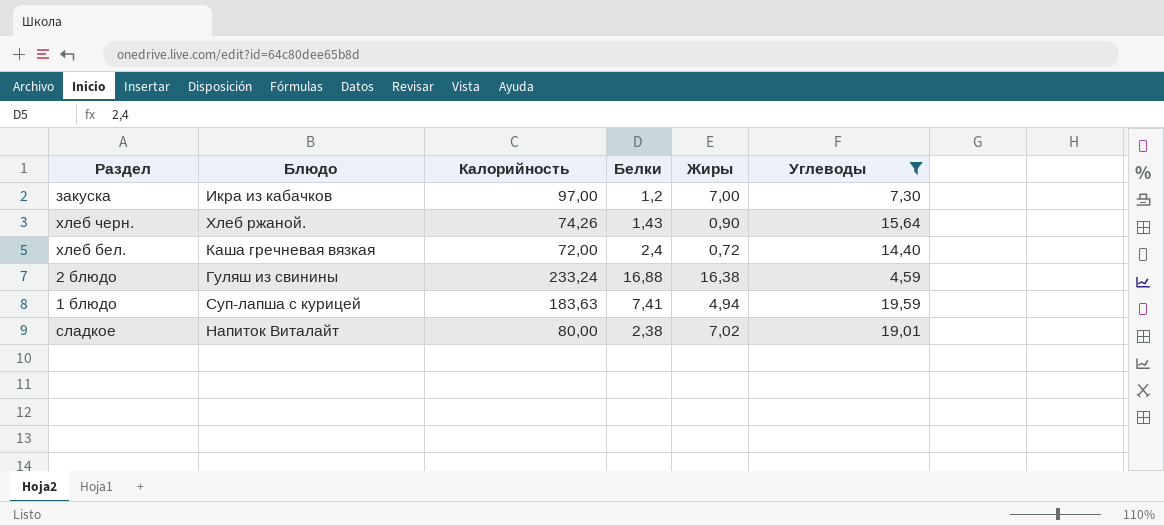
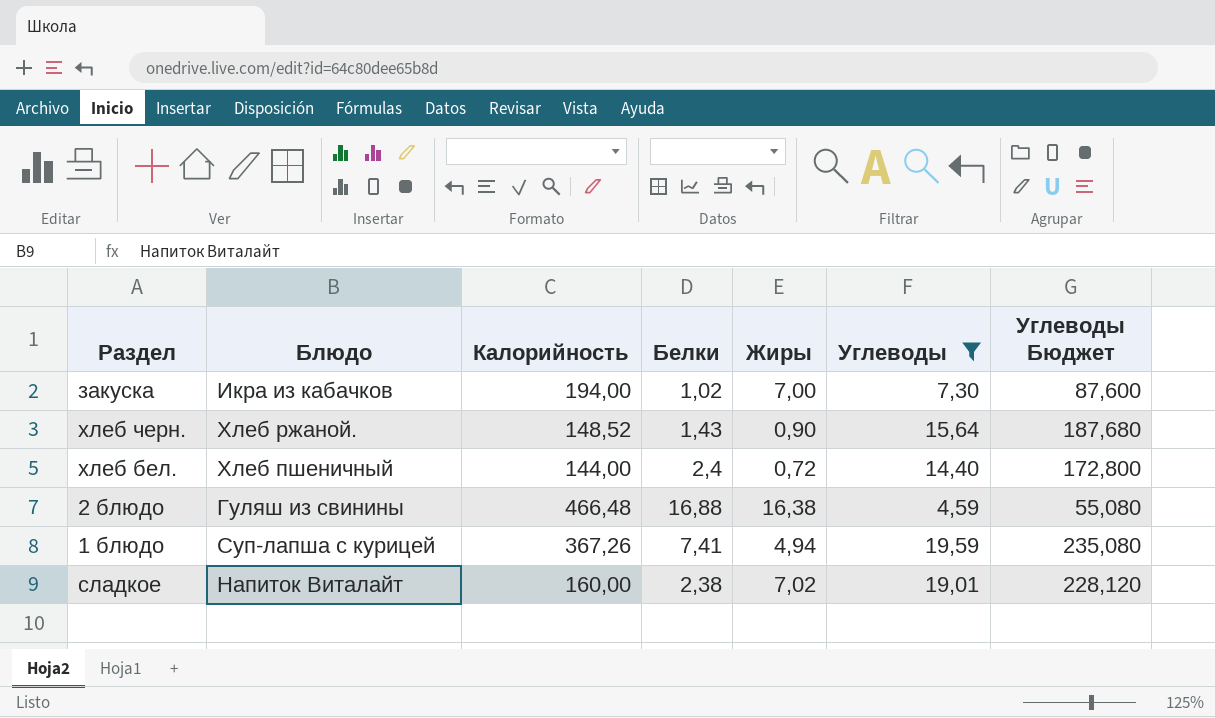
column Углеводы Бюджет | formula: none -> [Углеводы] * 12
закуска | Калорийность: 97,00 -> 194,00
закуска | Белки: 1,2 -> 1,02
хлеб черн. | Калорийность: 74,26 -> 148,52
хлеб бел. | Блюдо: Каша гречневая вязкая -> Хлеб пшеничный
хлеб бел. | Калорийность: 72,00 -> 144,00
2 блюдо | Калорийность: 233,24 -> 466,48
1 блюдо | Калорийность: 183,63 -> 367,26
сладкое | Калорийность: 80,00 -> 160,00

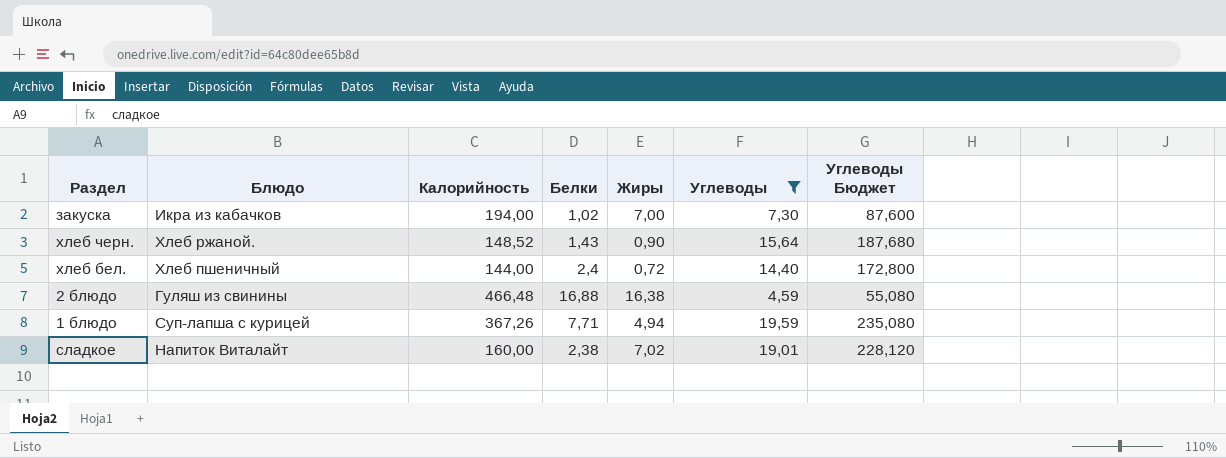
1 блюдо | Белки: 7,41 -> 7,71

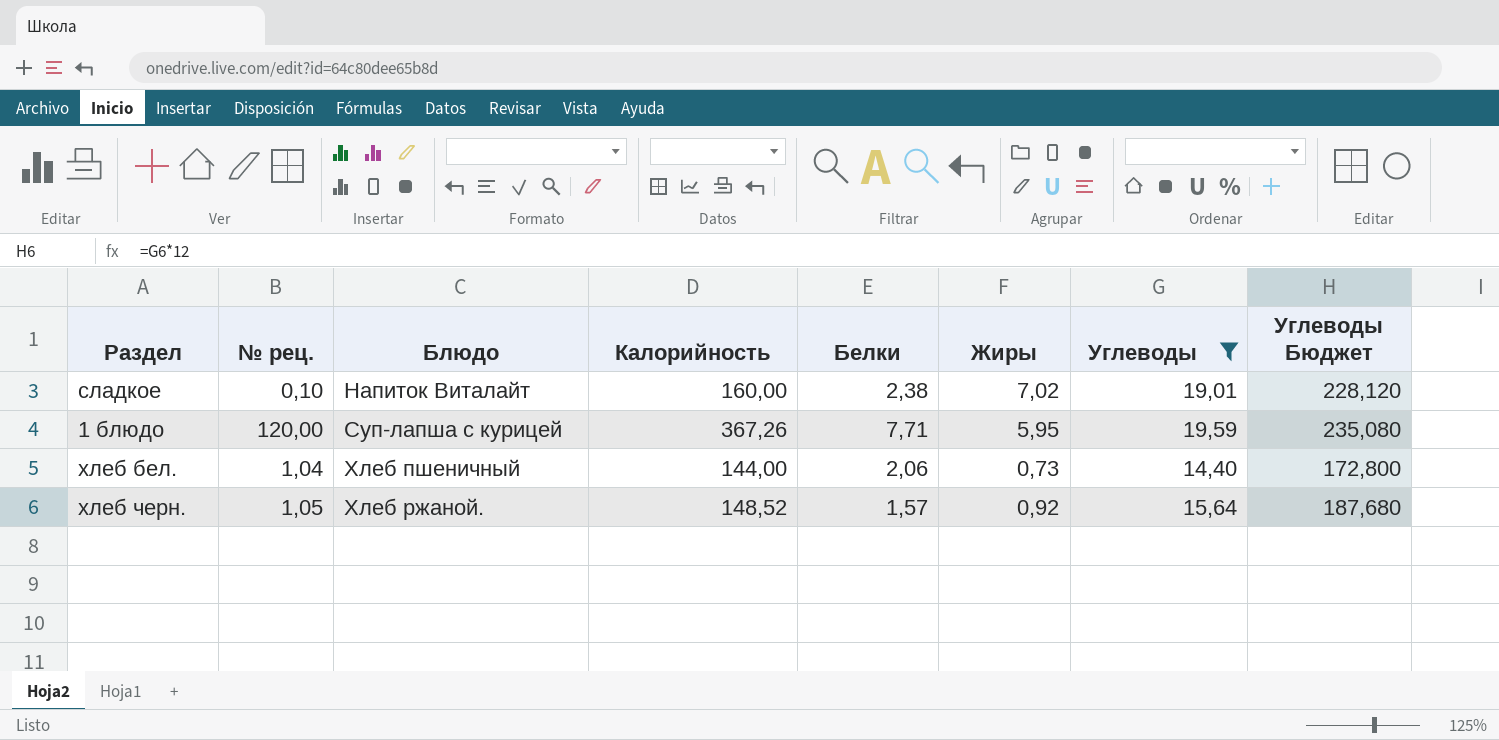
row order: none -> Блюдо ascending
column № рец. | position: none -> 2
row закуска: Икра из кабачков | 194,00 | 1,02 | 7,00 | 7,30 | 87,600 -> none
row 2 блюдо: Гуляш из свинины | 466,48 | 16,88 | 16,38 | 4,59 | 55,080 -> none
1 блюдо | Жиры: 4,94 -> 5,95
хлеб бел. | Белки: 2,4 -> 2,06
хлеб бел. | Жиры: 0,72 -> 0,73
хлеб черн. | Белки: 1,43 -> 1,57
хлеб черн. | Жиры: 0,90 -> 0,92

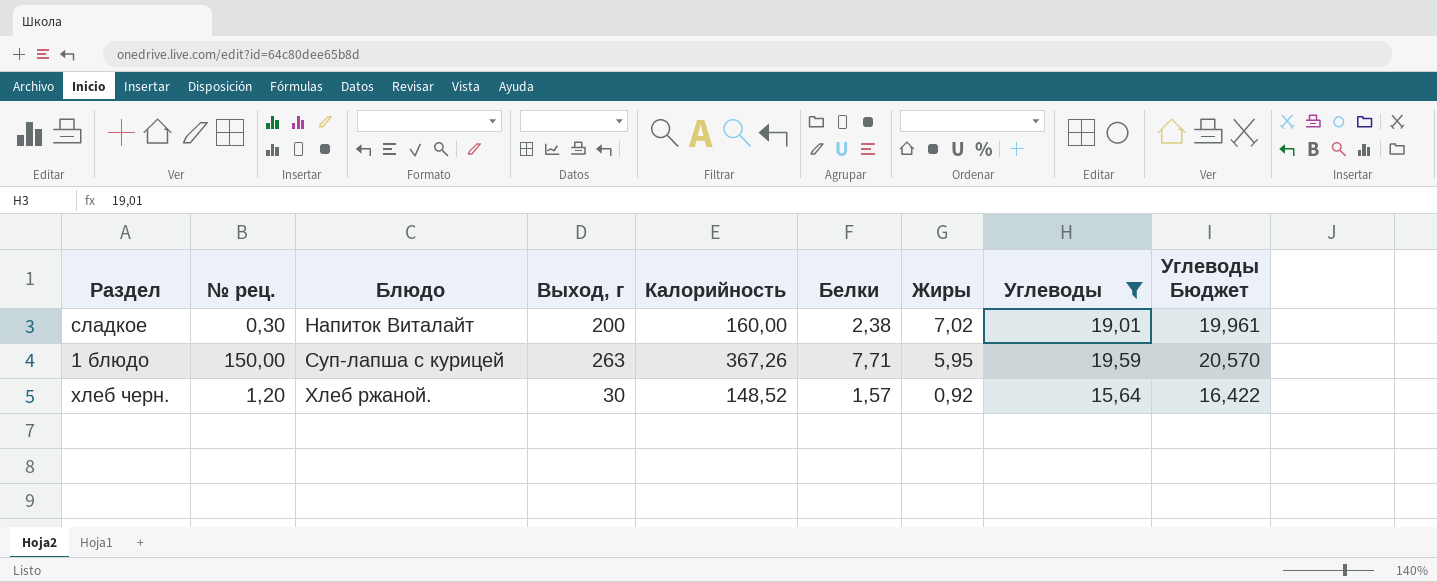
column Выход, г | position: none -> 4
column Углеводы Бюджет | formula: [Углеводы] * 12 -> [Углеводы] * 1,05
row хлеб бел.: 1,04 | Хлеб пшеничный | 144,00 | 2,06 | 0,73 | 14,40 | 172,800 -> none
сладкое | № рец.: 0,10 -> 0,30
1 блюдо | № рец.: 120,00 -> 150,00
хлеб черн. | № рец.: 1,05 -> 1,20

